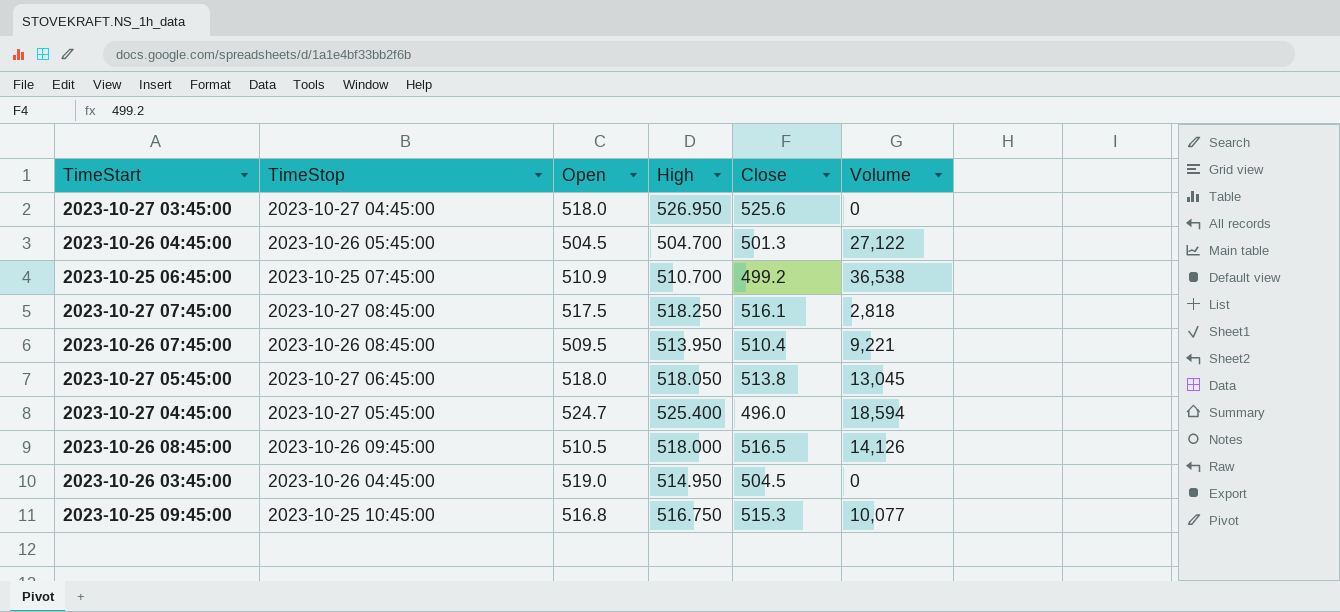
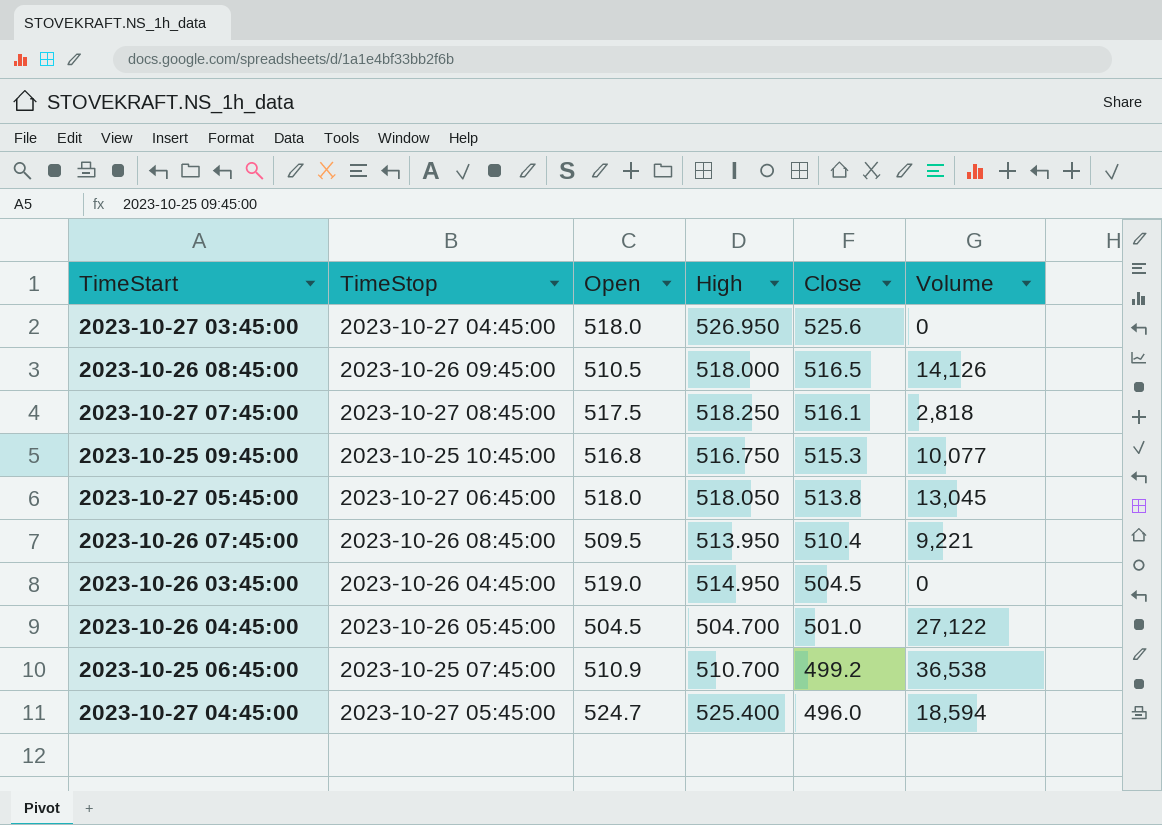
row order: none -> Close descending
2023-10-26 04:45:00 | Close: 501.3 -> 501.0

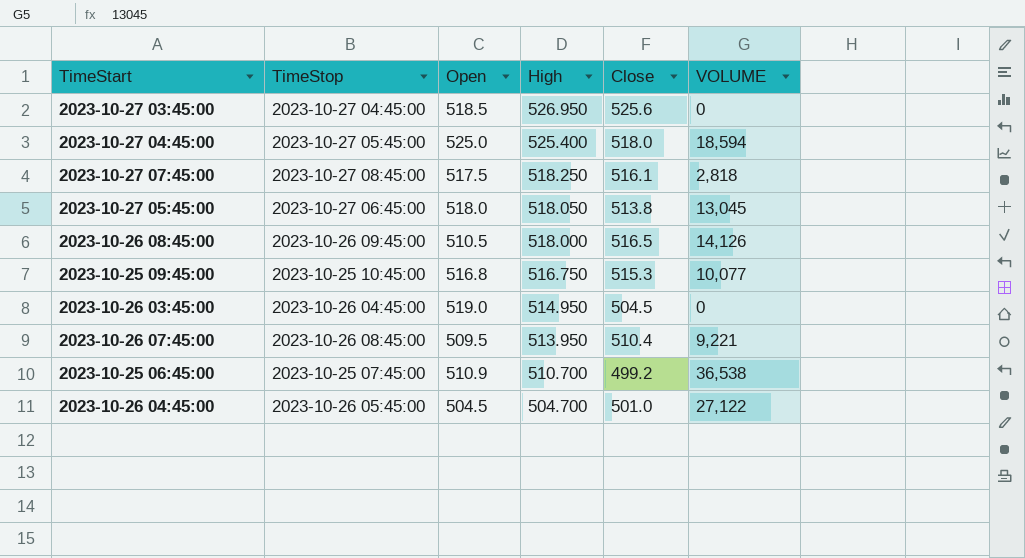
row order: Close descending -> High descending
column name: Volume -> VOLUME
2023-10-27 03:45:00 | Open: 518.0 -> 518.5
2023-10-27 04:45:00 | Open: 524.7 -> 525.0
2023-10-27 04:45:00 | Close: 496.0 -> 518.0

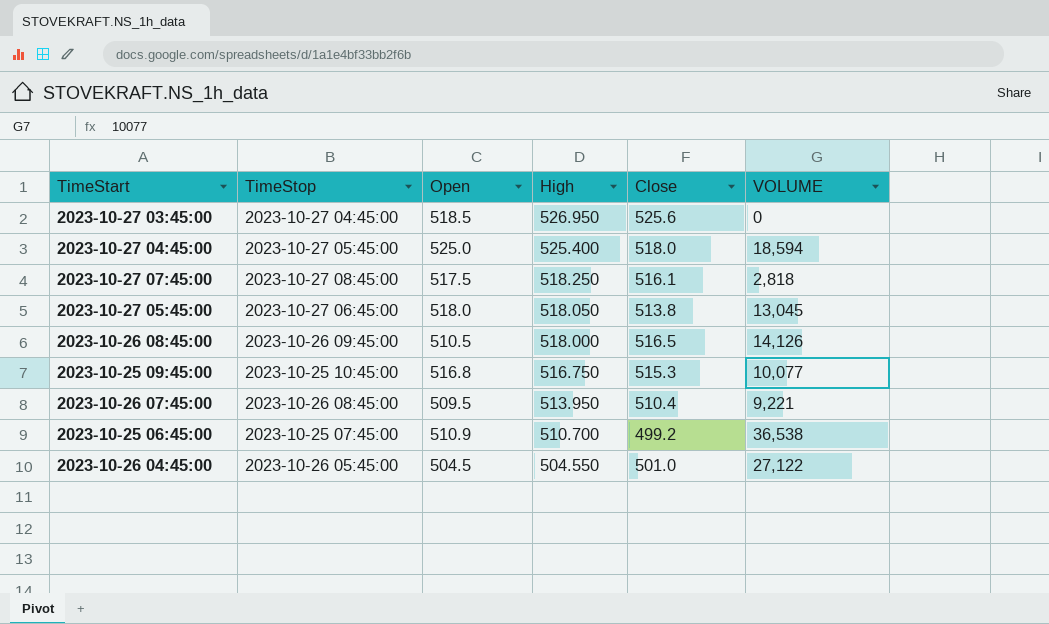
row 2023-10-26 03:45:00: 2023-10-26 04:45:00 | 519.0 | 514.950 | 504.5 | 0 -> none
2023-10-26 04:45:00 | High: 504.700 -> 504.550

